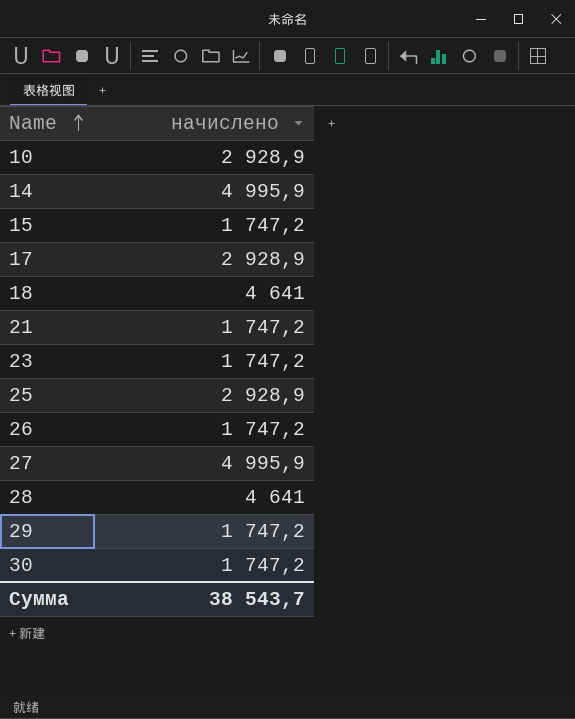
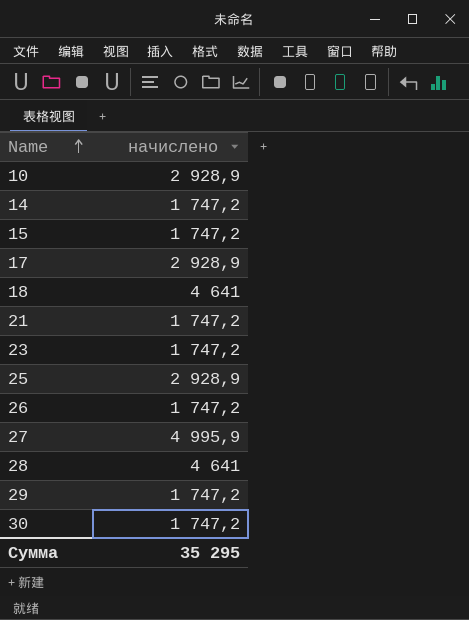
14 | начислено: 4 995,9 -> 1 747,2
Сумма | начислено: 38 543,7 -> 35 295

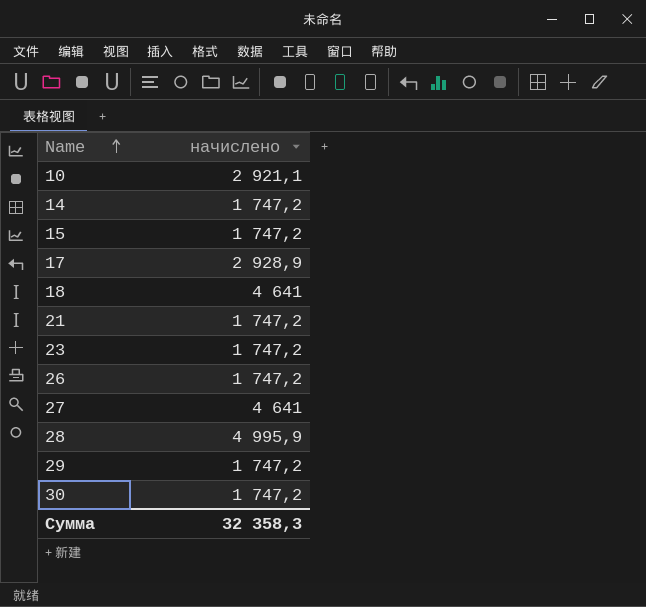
row 25: 2 928,9 -> none
10 | начислено: 2 928,9 -> 2 921,1
27 | начислено: 4 995,9 -> 4 641
28 | начислено: 4 641 -> 4 995,9
Сумма | начислено: 35 295 -> 32 358,3

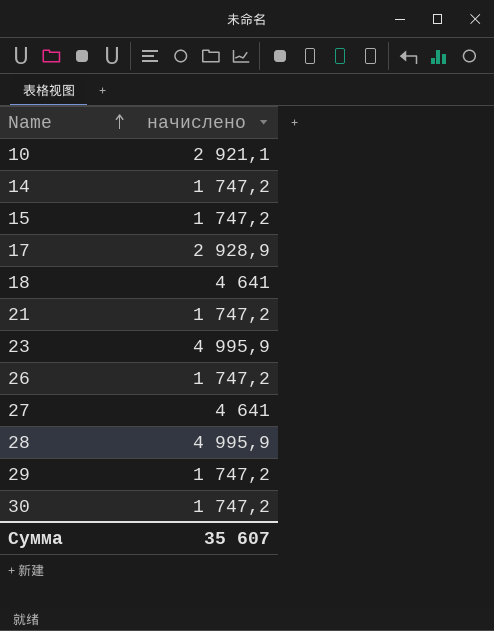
23 | начислено: 1 747,2 -> 4 995,9
Сумма | начислено: 32 358,3 -> 35 607

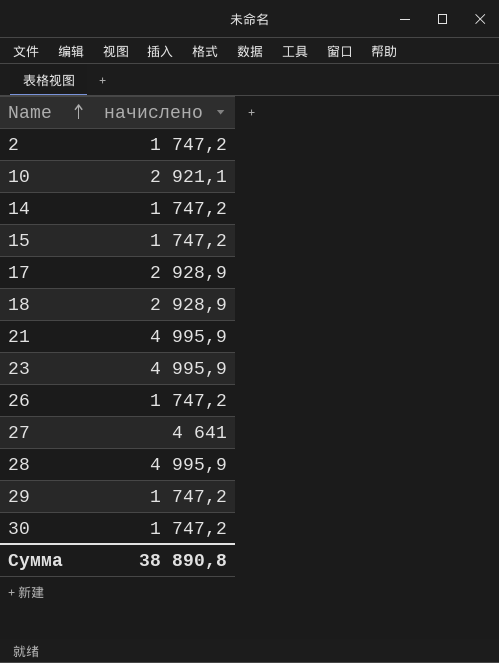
row 2: none -> 1 747,2
18 | начислено: 4 641 -> 2 928,9
21 | начислено: 1 747,2 -> 4 995,9
Сумма | начислено: 35 607 -> 38 890,8

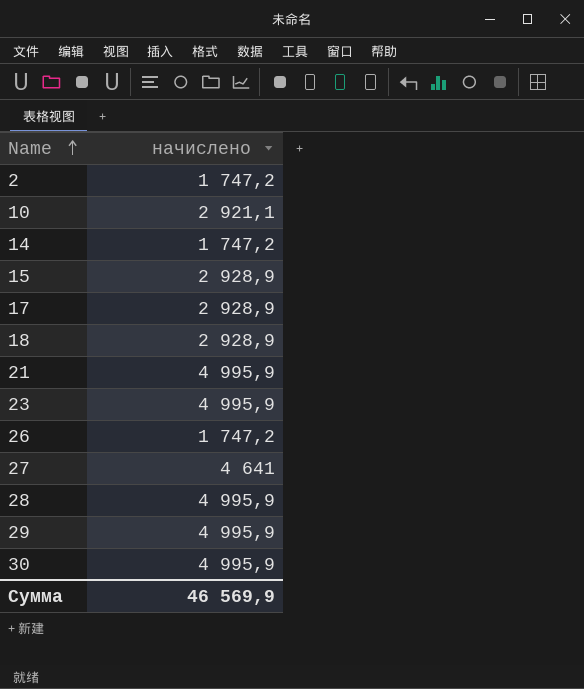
15 | начислено: 1 747,2 -> 2 928,9
29 | начислено: 1 747,2 -> 4 995,9
30 | начислено: 1 747,2 -> 4 995,9
Сумма | начислено: 38 890,8 -> 46 569,9

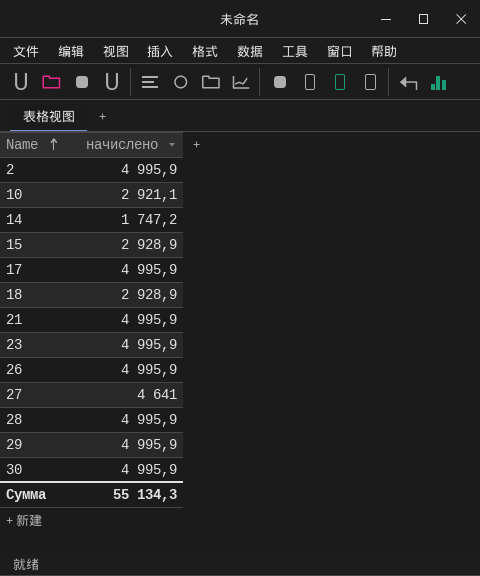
2 | начислено: 1 747,2 -> 4 995,9
17 | начислено: 2 928,9 -> 4 995,9
26 | начислено: 1 747,2 -> 4 995,9
Сумма | начислено: 46 569,9 -> 55 134,3

